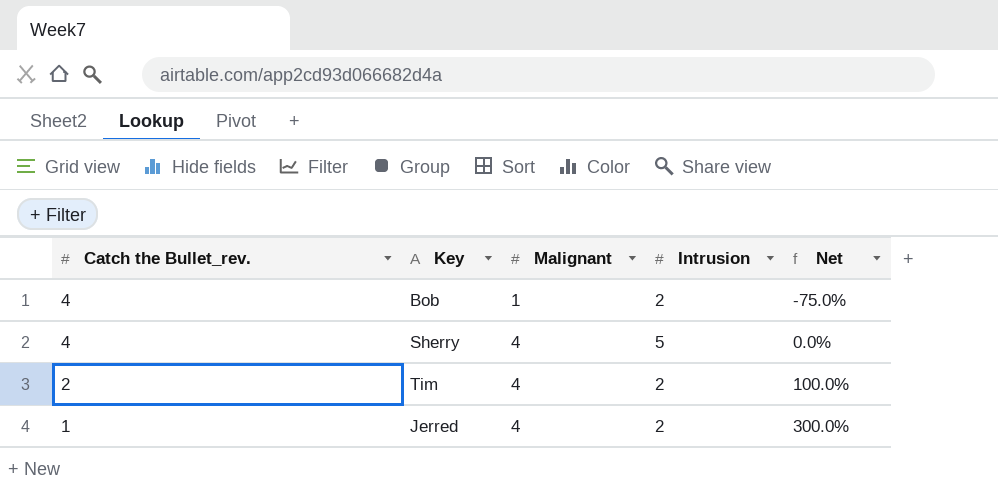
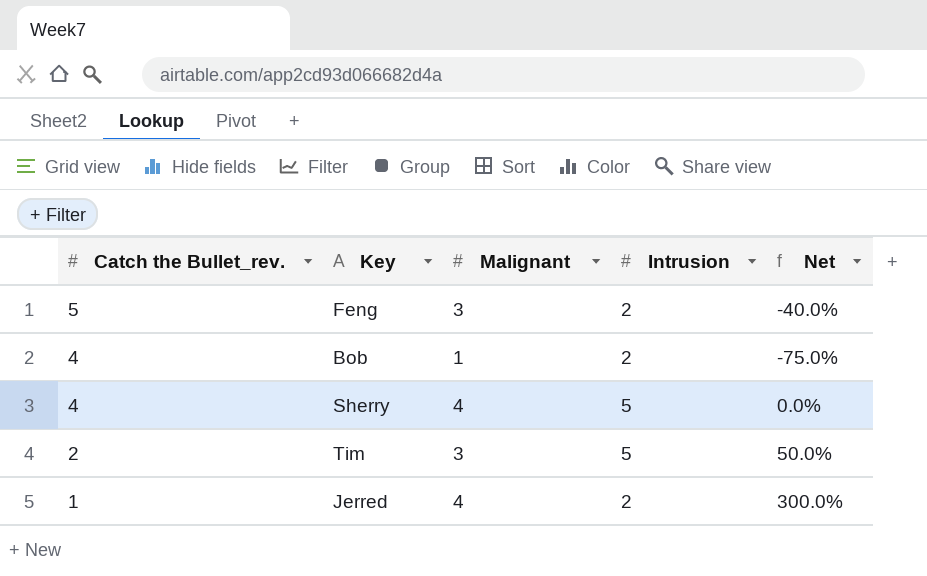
row Feng: none -> 5 | 3 | 2 | -40.0%
Tim | Malignant: 4 -> 3
Tim | Intrusion: 2 -> 5
Tim | Net: 100.0% -> 50.0%

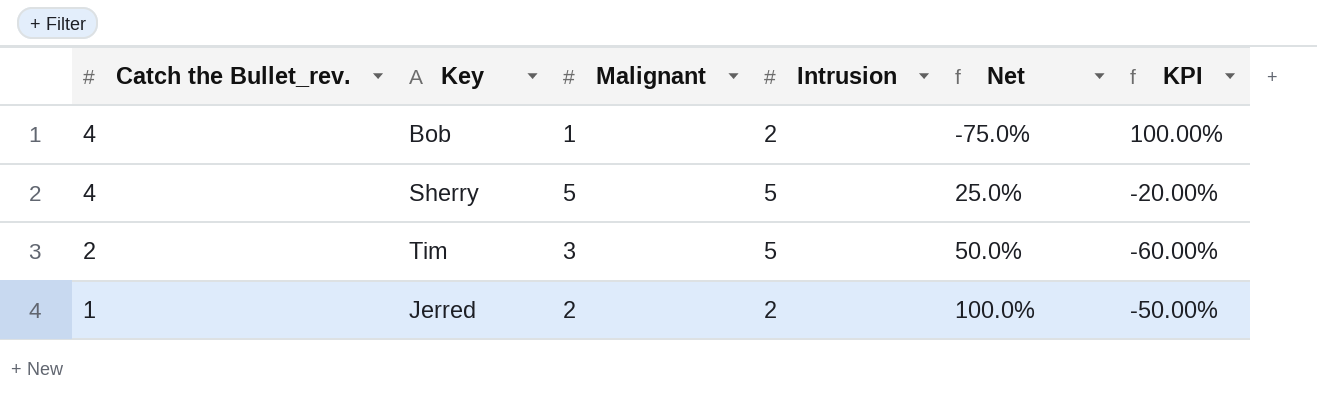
column KPI | formula: none -> ([Catch the Bullet_rev.] - [Intrusion]) / [Intrusion]
row Feng: 5 | 3 | 2 | -40.0% -> none
Sherry | Malignant: 4 -> 5
Sherry | Net: 0.0% -> 25.0%
Jerred | Malignant: 4 -> 2
Jerred | Net: 300.0% -> 100.0%

